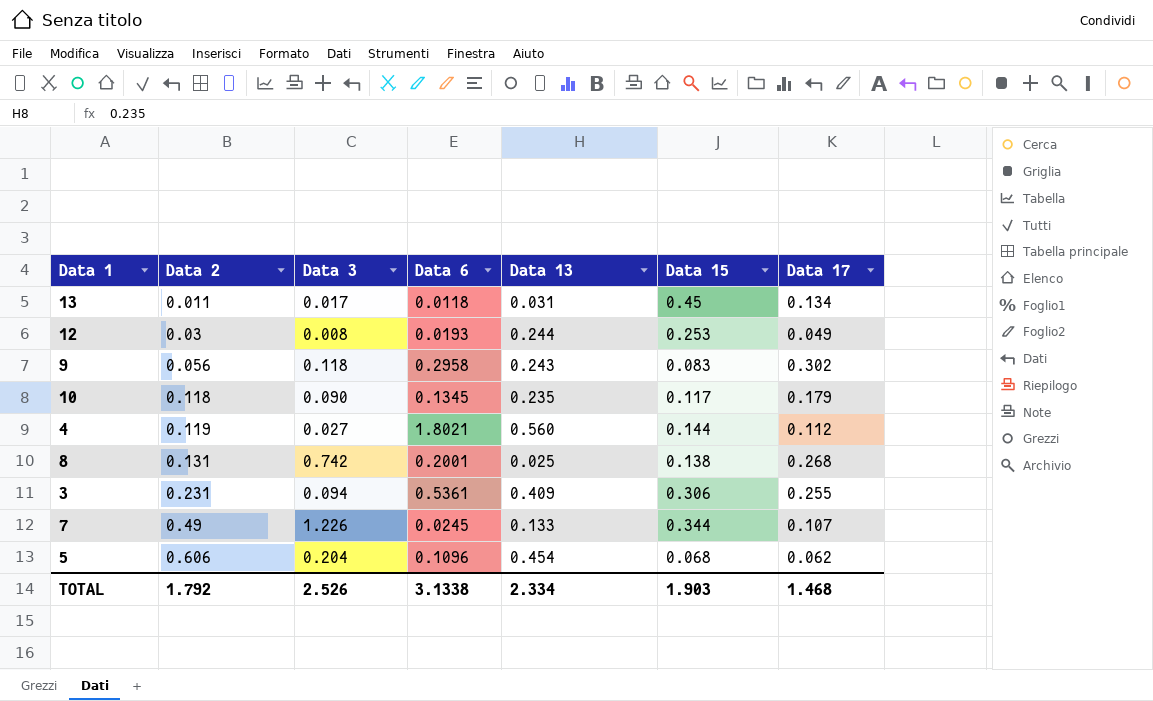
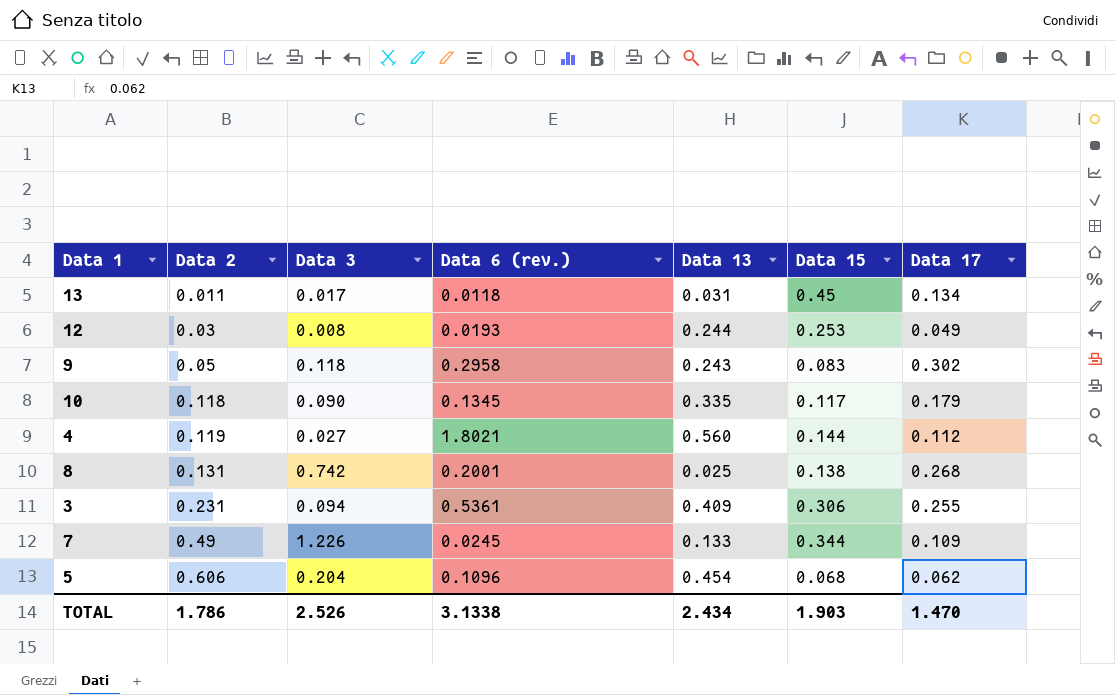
column name: Data 6 -> Data 6 (rev.)
9 | Data 2: 0.056 -> 0.05
10 | Data 13: 0.235 -> 0.335
7 | Data 17: 0.107 -> 0.109
TOTAL | Data 2: 1.792 -> 1.786
TOTAL | Data 13: 2.334 -> 2.434
TOTAL | Data 17: 1.468 -> 1.470

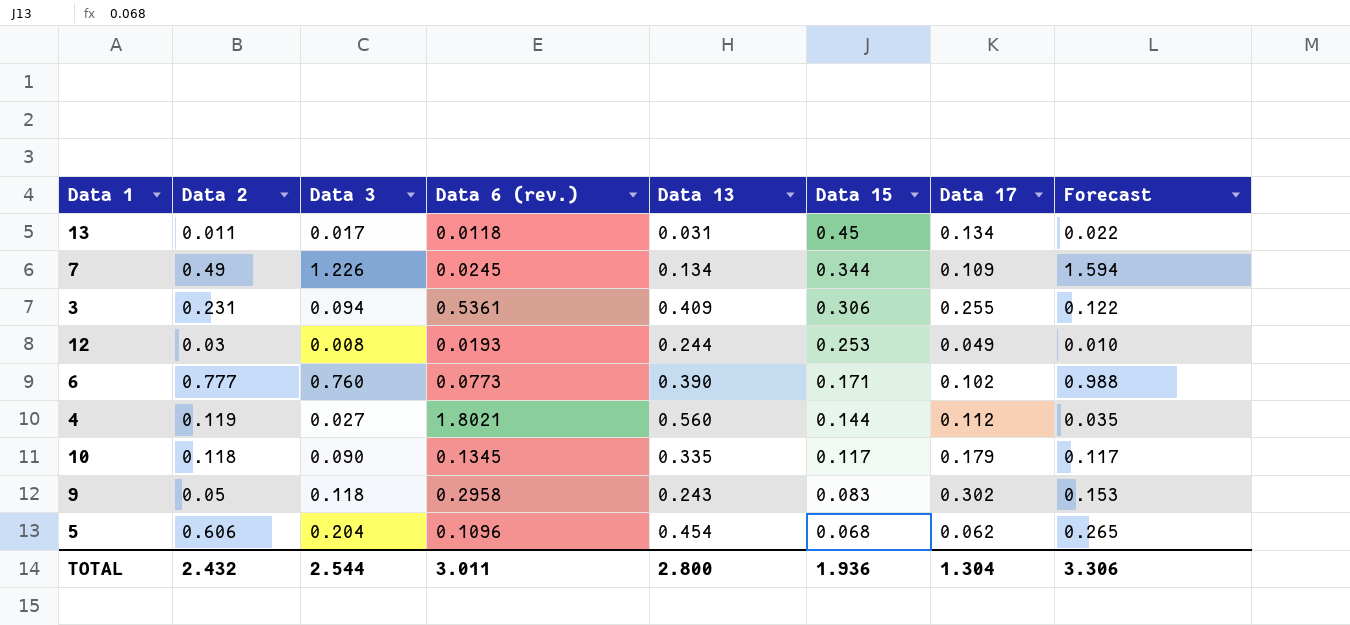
row order: Data 2 ascending -> Data 15 descending
column Forecast | formula: none -> [Data 3] * 1.3
row 8: 0.131 | 0.742 | 0.2001 | 0.025 | 0.138 | 0.268 -> none
7 | Data 13: 0.133 -> 0.134
row 6: none -> 0.777 | 0.760 | 0.0773 | 0.390 | 0.171 | 0.102 | 0.988
TOTAL | Data 2: 1.786 -> 2.432
TOTAL | Data 3: 2.526 -> 2.544
TOTAL | Data 6 (rev.): 3.1338 -> 3.011
TOTAL | Data 13: 2.434 -> 2.800
TOTAL | Data 15: 1.903 -> 1.936
TOTAL | Data 17: 1.470 -> 1.304

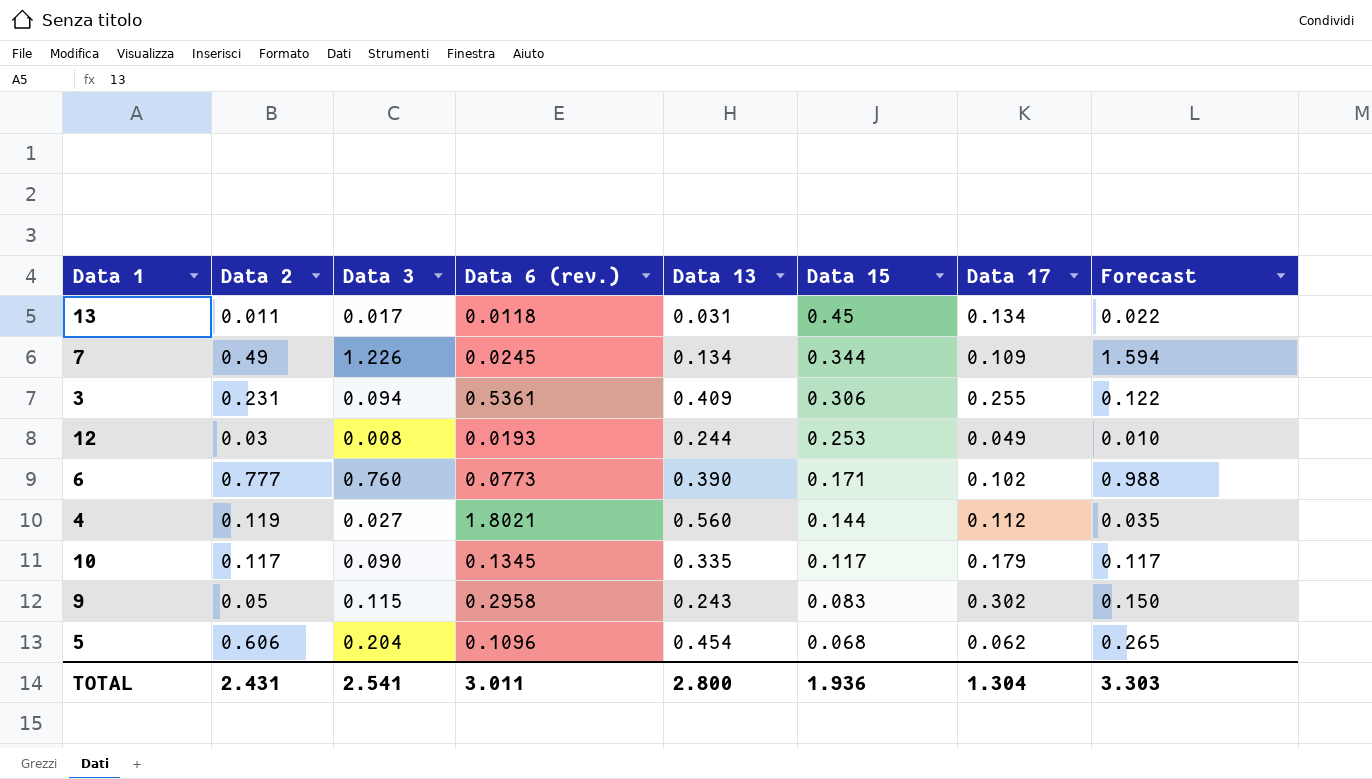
10 | Data 2: 0.118 -> 0.117
9 | Data 3: 0.118 -> 0.115
9 | Forecast: 0.153 -> 0.150
TOTAL | Data 2: 2.432 -> 2.431
TOTAL | Data 3: 2.544 -> 2.541
TOTAL | Forecast: 3.306 -> 3.303

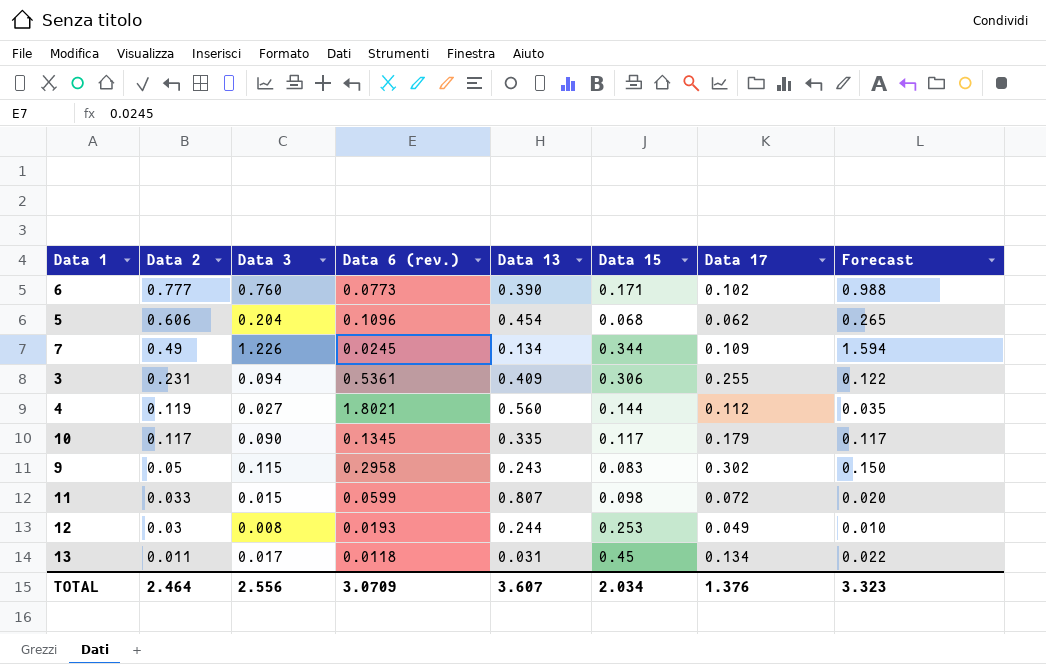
row order: Data 15 descending -> Data 2 descending
row 11: none -> 0.033 | 0.015 | 0.0599 | 0.807 | 0.098 | 0.072 | 0.020
TOTAL | Data 2: 2.431 -> 2.464
TOTAL | Data 3: 2.541 -> 2.556
TOTAL | Data 6 (rev.): 3.011 -> 3.0709
TOTAL | Data 13: 2.800 -> 3.607
TOTAL | Data 15: 1.936 -> 2.034
TOTAL | Data 17: 1.304 -> 1.376
TOTAL | Forecast: 3.303 -> 3.323

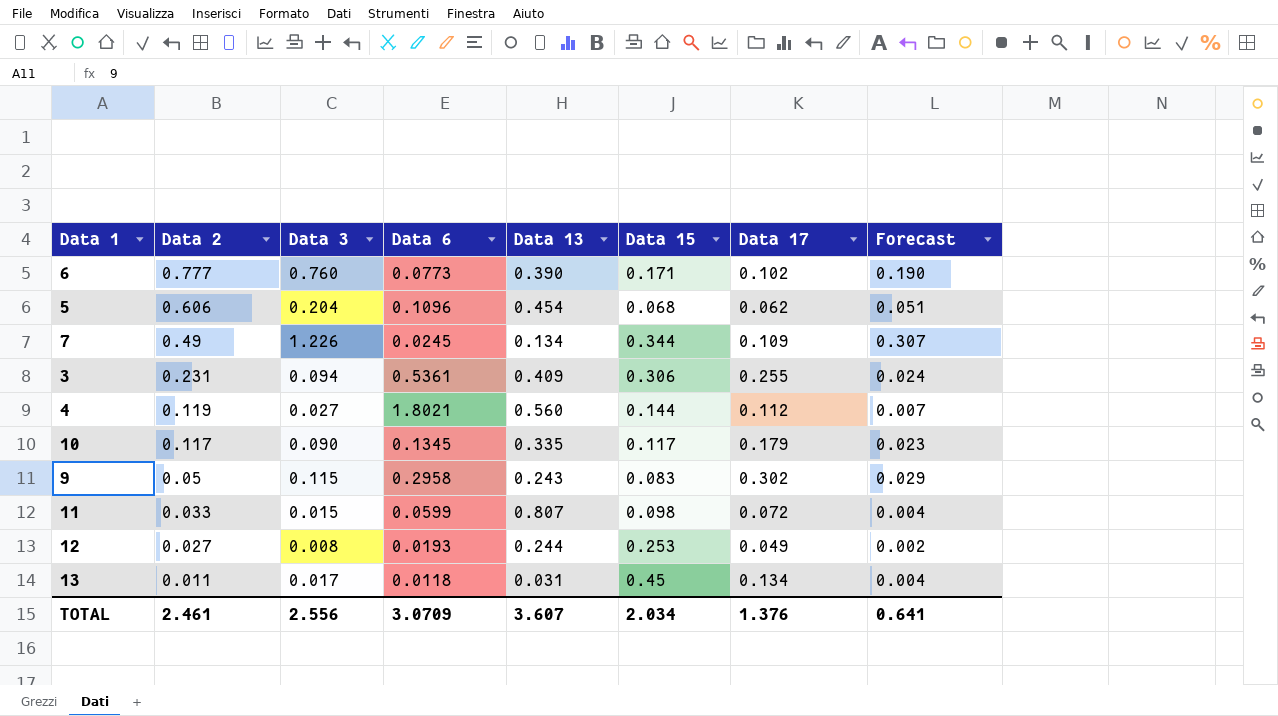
column name: Data 6 (rev.) -> Data 6
column Forecast | formula: [Data 3] * 1.3 -> [Data 3] * 0.25
12 | Data 2: 0.03 -> 0.027
TOTAL | Data 2: 2.464 -> 2.461
TOTAL | Forecast: 3.323 -> 0.641

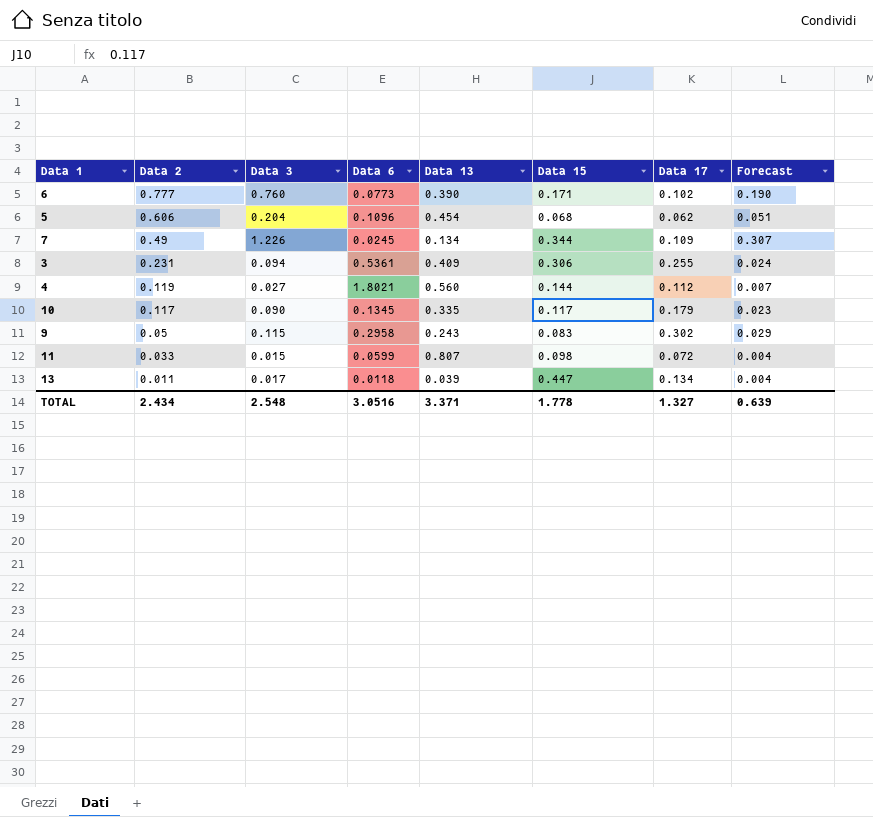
row 12: 0.027 | 0.008 | 0.0193 | 0.244 | 0.253 | 0.049 | 0.002 -> none
13 | Data 13: 0.031 -> 0.039
13 | Data 15: 0.45 -> 0.447
TOTAL | Data 2: 2.461 -> 2.434
TOTAL | Data 3: 2.556 -> 2.548
TOTAL | Data 6: 3.0709 -> 3.0516
TOTAL | Data 13: 3.607 -> 3.371
TOTAL | Data 15: 2.034 -> 1.778
TOTAL | Data 17: 1.376 -> 1.327
TOTAL | Forecast: 0.641 -> 0.639

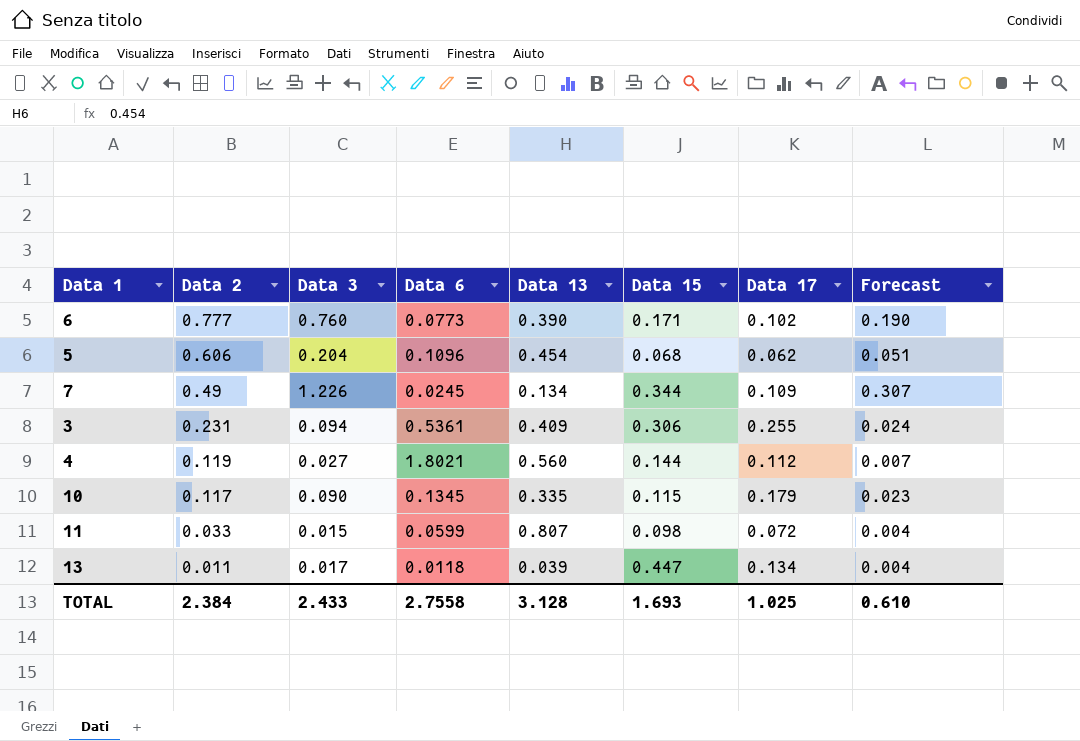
row 9: 0.05 | 0.115 | 0.2958 | 0.243 | 0.083 | 0.302 | 0.029 -> none
10 | Data 15: 0.117 -> 0.115
TOTAL | Data 2: 2.434 -> 2.384
TOTAL | Data 3: 2.548 -> 2.433
TOTAL | Data 6: 3.0516 -> 2.7558
TOTAL | Data 13: 3.371 -> 3.128
TOTAL | Data 15: 1.778 -> 1.693
TOTAL | Data 17: 1.327 -> 1.025
TOTAL | Forecast: 0.639 -> 0.610

